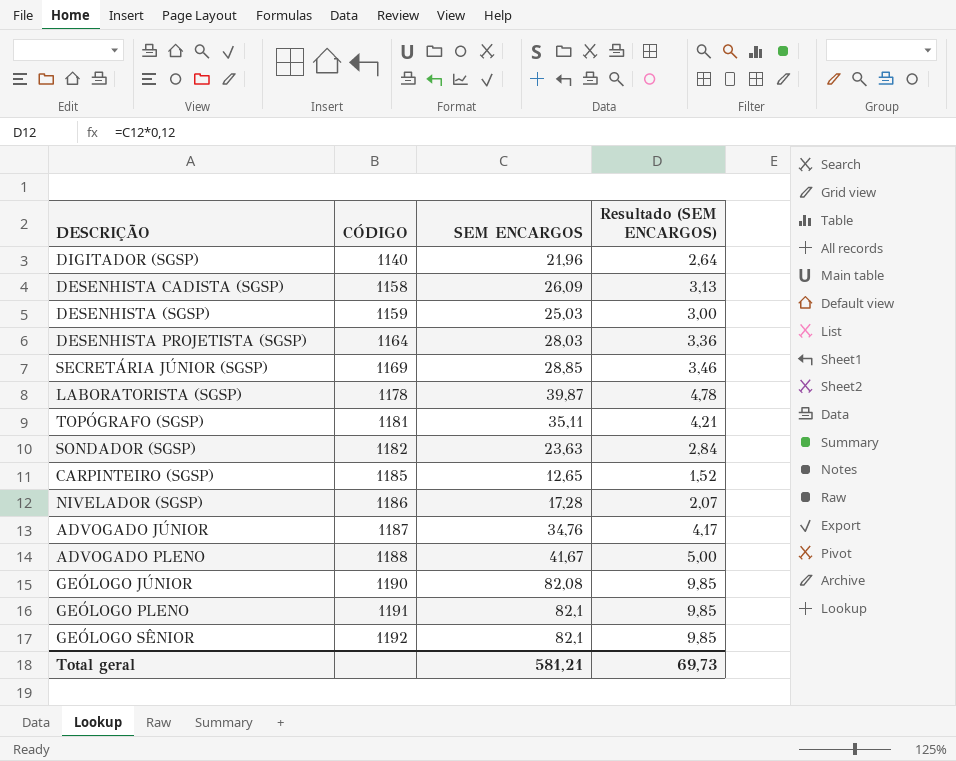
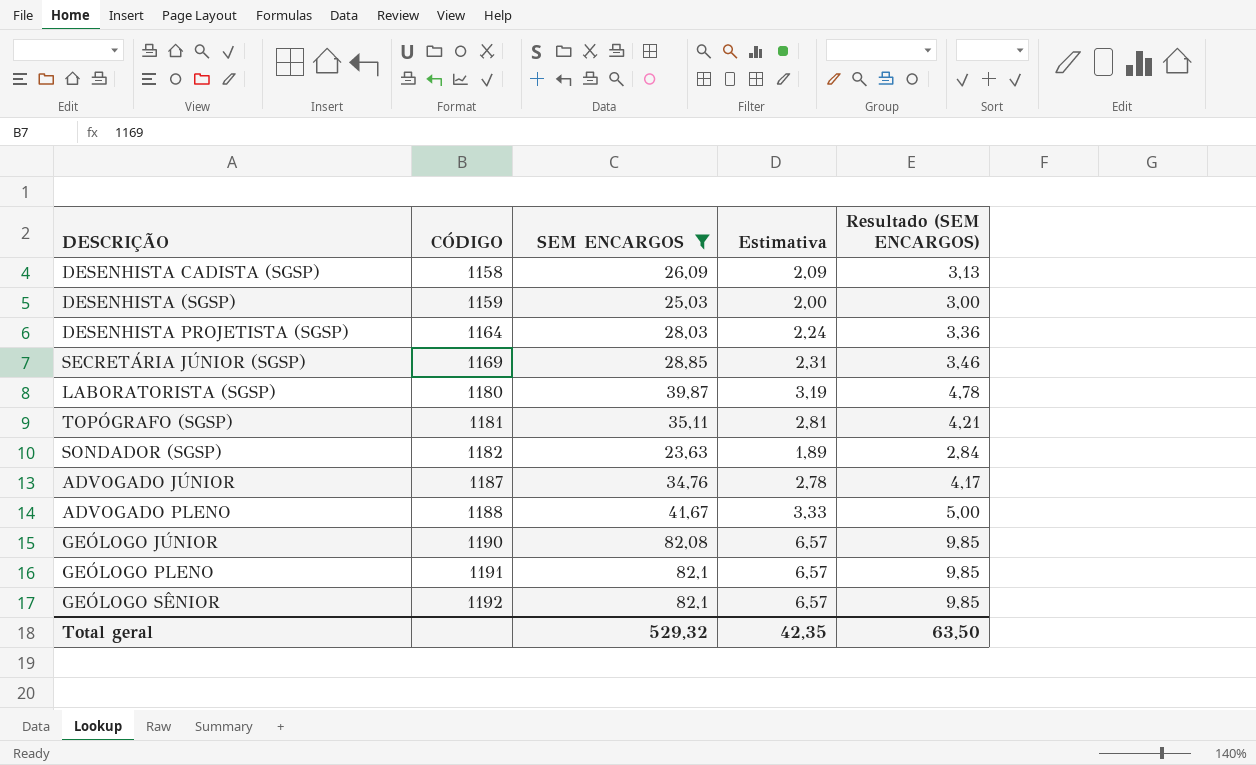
filter: none -> SEM ENCARGOS >= 23,63
column Estimativa | formula: none -> [SEM ENCARGOS] * 0,08
LABORATORISTA (SGSP) | CÓDIGO: 1178 -> 1180
Total geral | SEM ENCARGOS: 581,21 -> 529,32
Total geral | Resultado (SEM ENCARGOS): 69,73 -> 63,50

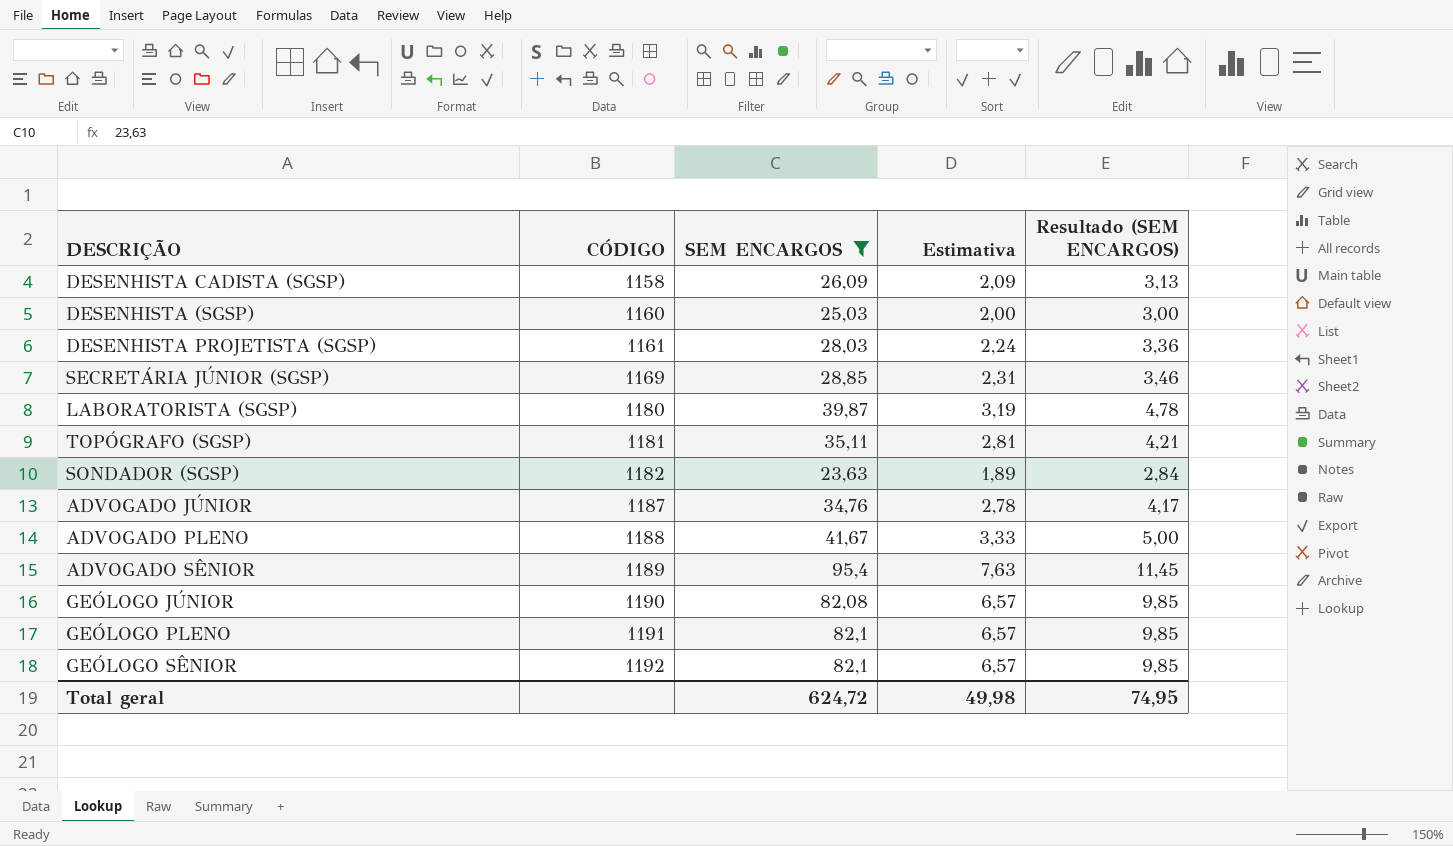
DESENHISTA (SGSP) | CÓDIGO: 1159 -> 1160
DESENHISTA PROJETISTA (SGSP) | CÓDIGO: 1164 -> 1161
row ADVOGADO SÊNIOR: none -> 1189 | 95,4 | 7,63 | 11,45
Total geral | SEM ENCARGOS: 529,32 -> 624,72
Total geral | Estimativa: 42,35 -> 49,98
Total geral | Resultado (SEM ENCARGOS): 63,50 -> 74,95

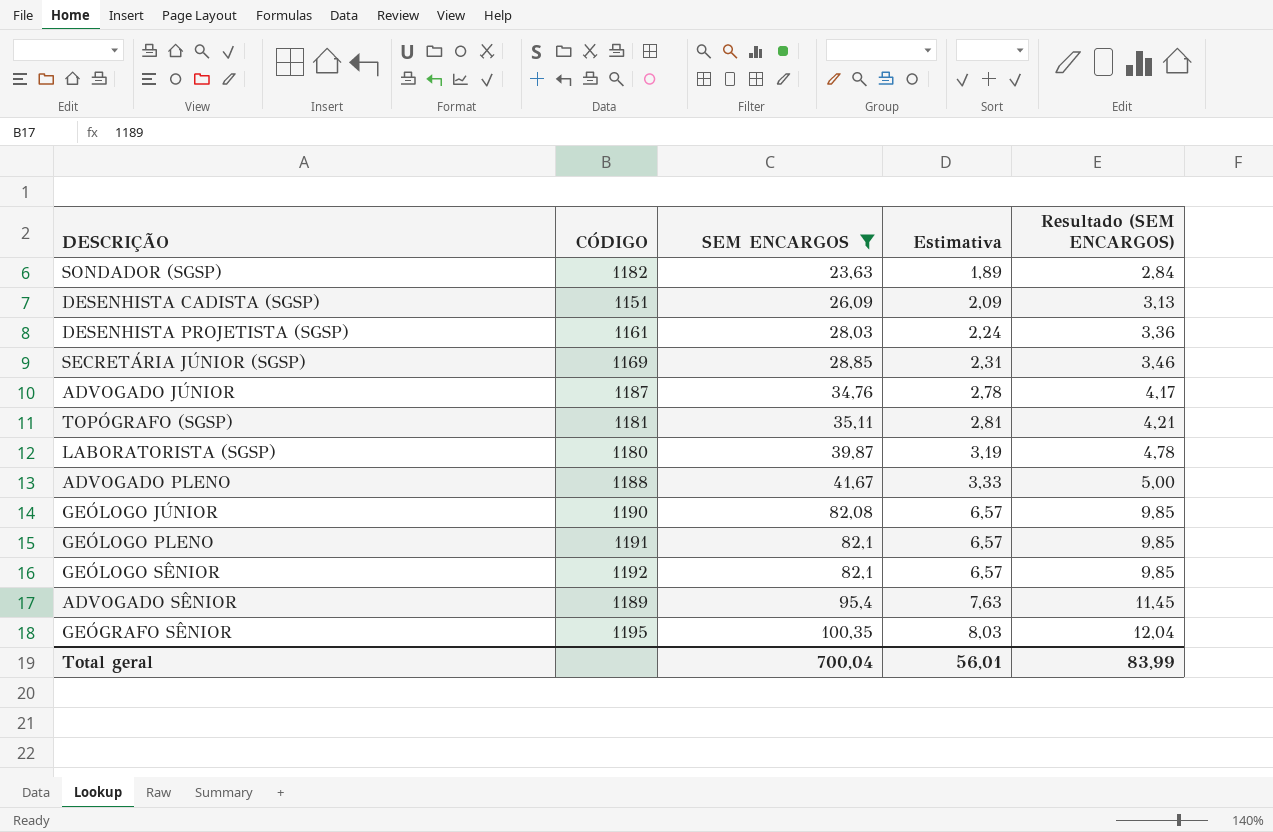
row order: CÓDIGO ascending -> SEM ENCARGOS ascending
row DESENHISTA (SGSP): 1160 | 25,03 | 2,00 | 3,00 -> none
DESENHISTA CADISTA (SGSP) | CÓDIGO: 1158 -> 1151
row GEÓGRAFO SÊNIOR: none -> 1195 | 100,35 | 8,03 | 12,04
Total geral | SEM ENCARGOS: 624,72 -> 700,04
Total geral | Estimativa: 49,98 -> 56,01
Total geral | Resultado (SEM ENCARGOS): 74,95 -> 83,99

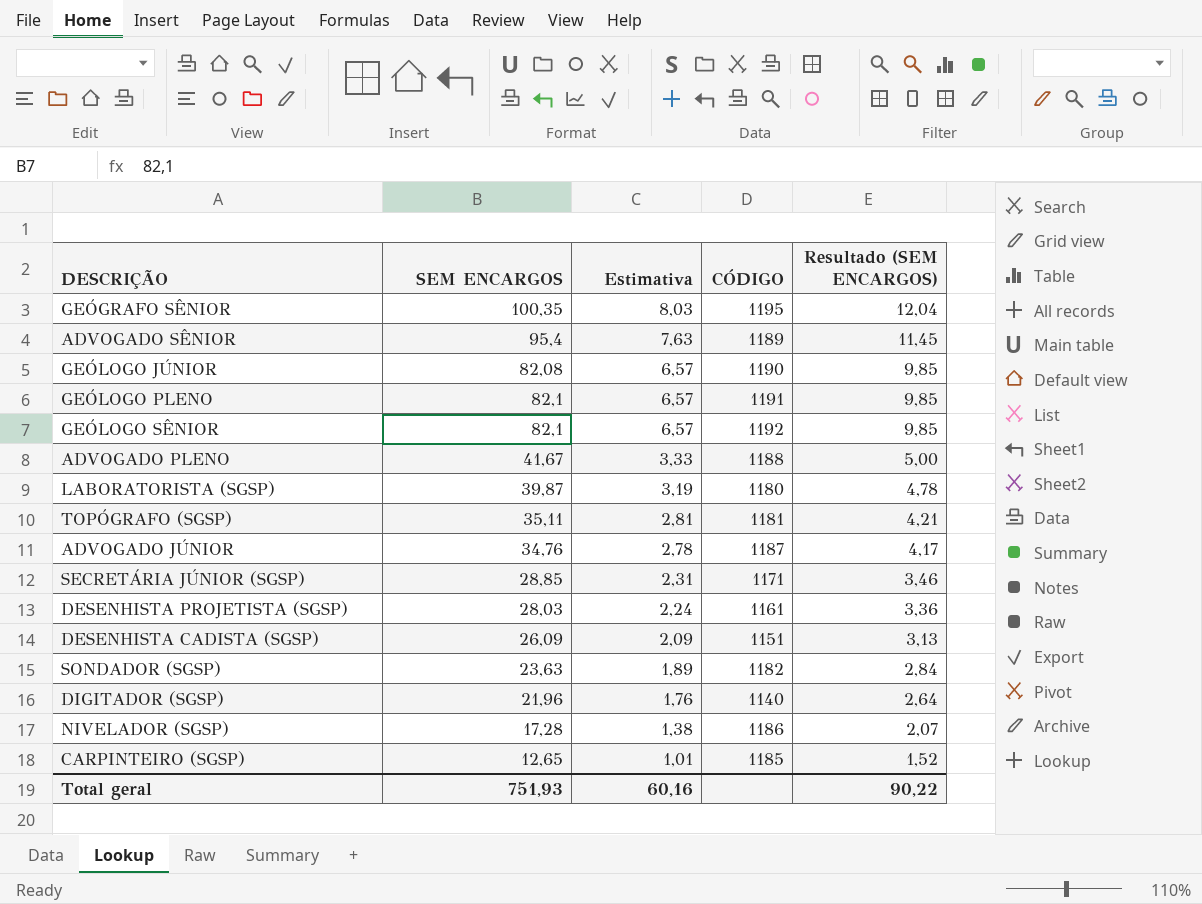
filter: SEM ENCARGOS >= 23,63 -> none
row order: SEM ENCARGOS ascending -> Estimativa descending
column CÓDIGO | position: 2 -> 4
SECRETÁRIA JÚNIOR (SGSP) | CÓDIGO: 1169 -> 1171
Total geral | SEM ENCARGOS: 700,04 -> 751,93
Total geral | Estimativa: 56,01 -> 60,16
Total geral | Resultado (SEM ENCARGOS): 83,99 -> 90,22

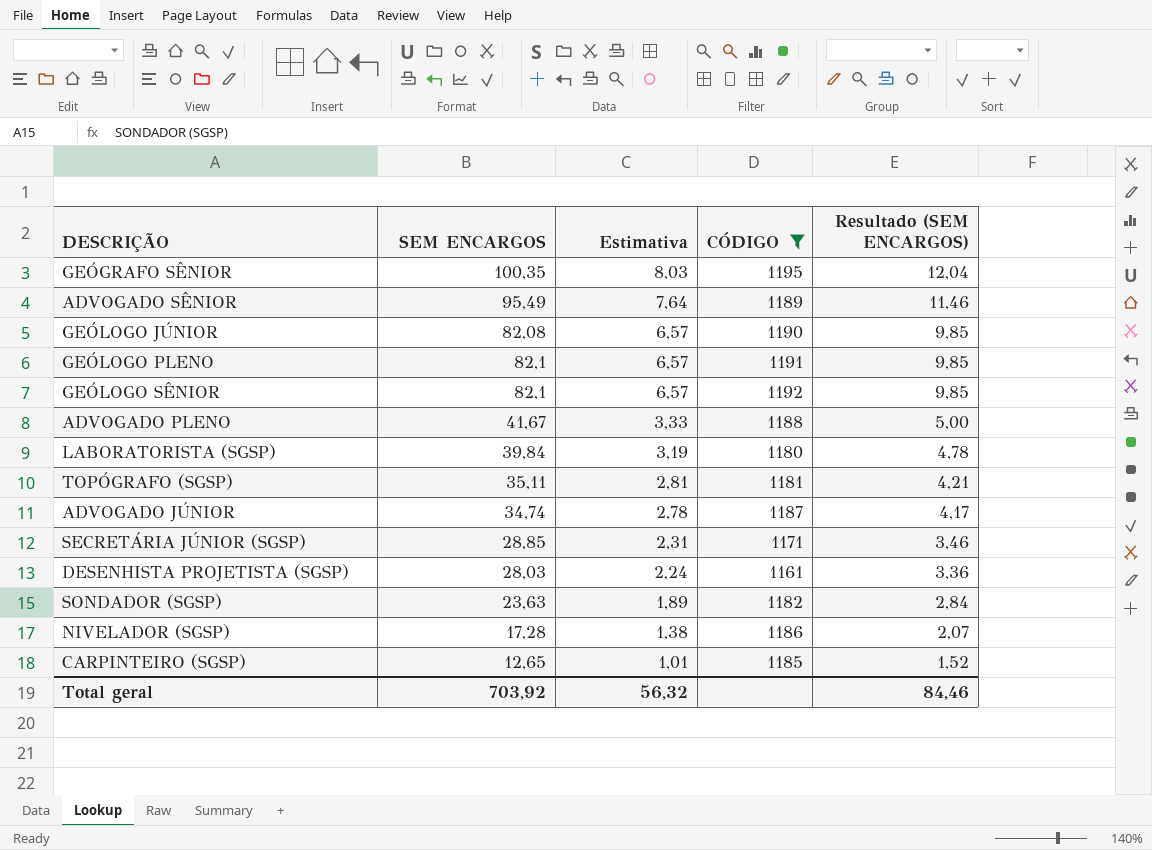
filter: none -> CÓDIGO >= 1161
ADVOGADO SÊNIOR | SEM ENCARGOS: 95,4 -> 95,49
ADVOGADO SÊNIOR | Estimativa: 7,63 -> 7,64
ADVOGADO SÊNIOR | Resultado (SEM ENCARGOS): 11,45 -> 11,46
LABORATORISTA (SGSP) | SEM ENCARGOS: 39,87 -> 39,84
ADVOGADO JÚNIOR | SEM ENCARGOS: 34,76 -> 34,74
Total geral | SEM ENCARGOS: 751,93 -> 703,92
Total geral | Estimativa: 60,16 -> 56,32
Total geral | Resultado (SEM ENCARGOS): 90,22 -> 84,46

